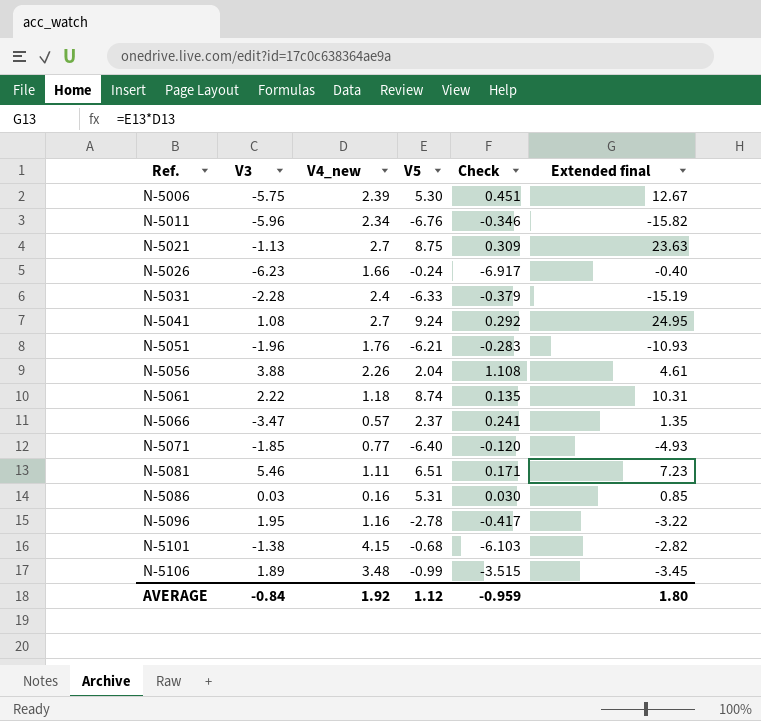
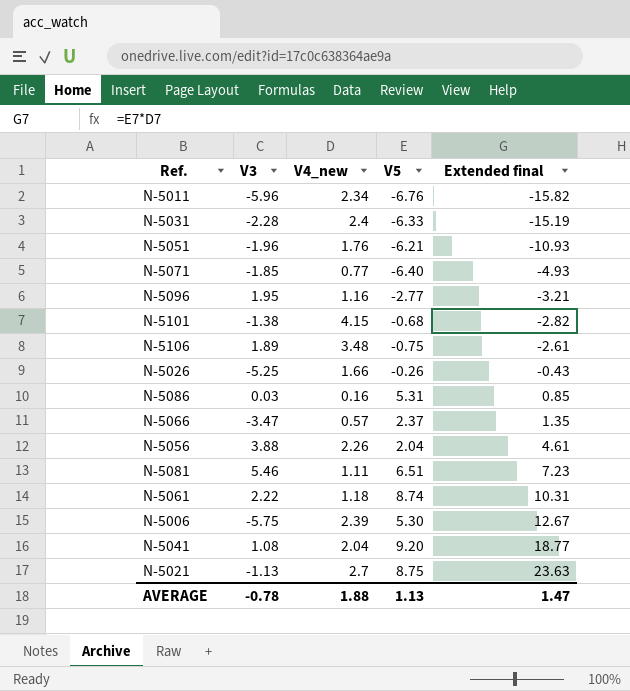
row order: Ref. ascending -> Extended final ascending
column Check | formula: [V4_new] / [V5] -> none
N-5096 | V5: -2.78 -> -2.77
N-5096 | Extended final: -3.22 -> -3.21
N-5106 | V5: -0.99 -> -0.75
N-5106 | Extended final: -3.45 -> -2.61
N-5026 | V3: -6.23 -> -5.25
N-5026 | V5: -0.24 -> -0.26
N-5026 | Extended final: -0.40 -> -0.43
N-5041 | V4_new: 2.7 -> 2.04
N-5041 | V5: 9.24 -> 9.20
N-5041 | Extended final: 24.95 -> 18.77
AVERAGE | V3: -0.84 -> -0.78
AVERAGE | V4_new: 1.92 -> 1.88
AVERAGE | V5: 1.12 -> 1.13
AVERAGE | Extended final: 1.80 -> 1.47

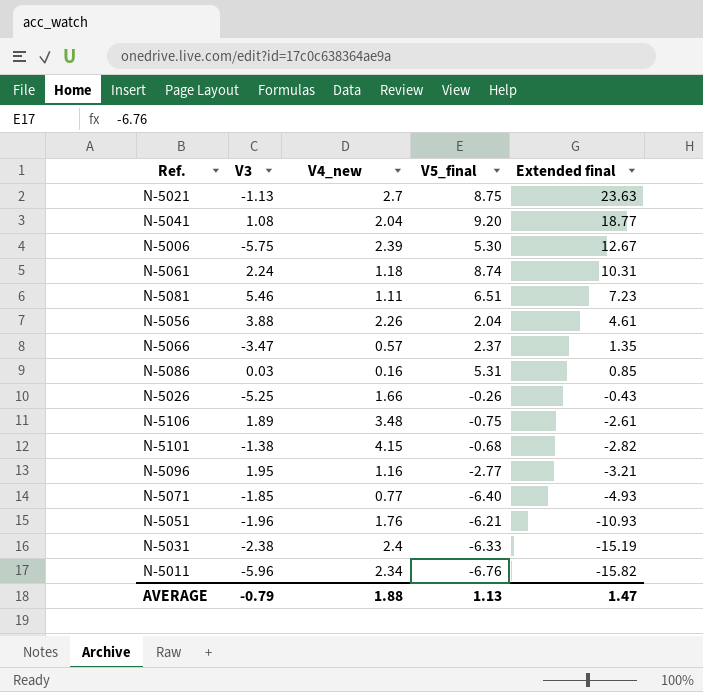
row order: Extended final ascending -> Extended final descending
column name: V5 -> V5_final
N-5061 | V3: 2.22 -> 2.24
N-5031 | V3: -2.28 -> -2.38
AVERAGE | V3: -0.78 -> -0.79

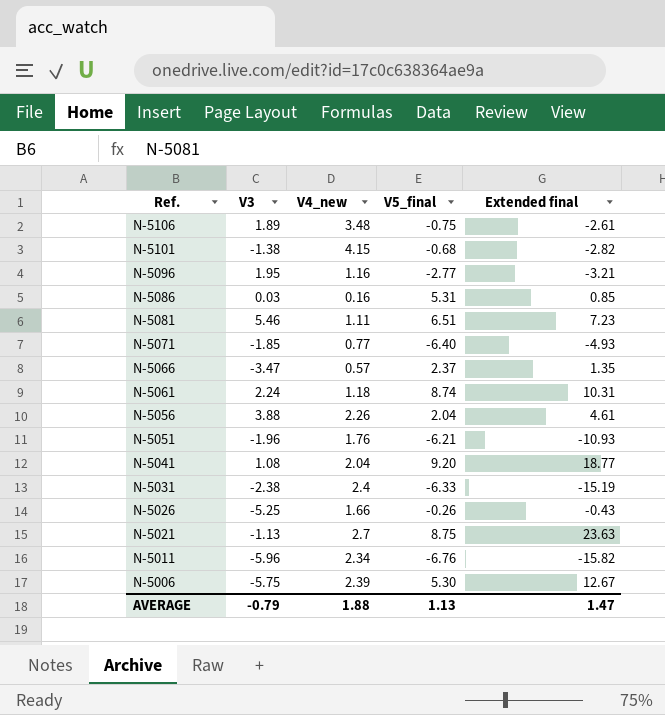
row order: Extended final descending -> Ref. descending

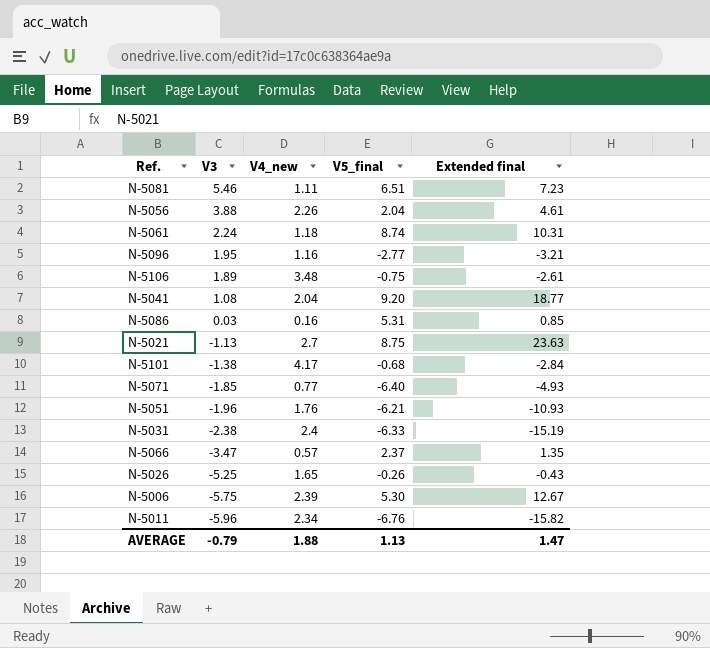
row order: Ref. descending -> V3 descending
N-5101 | V4_new: 4.15 -> 4.17
N-5101 | Extended final: -2.82 -> -2.84
N-5026 | V4_new: 1.66 -> 1.65

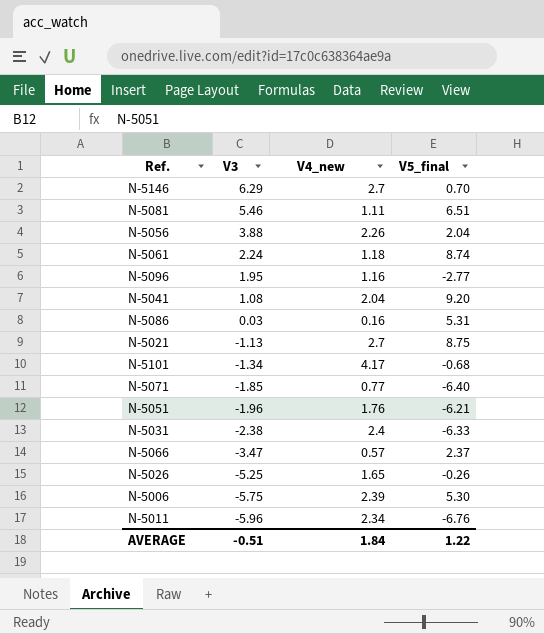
column Extended final | formula: [V4_new] * [V5_final] -> none
row N-5106: 1.89 | 3.48 | -0.75 | -2.61 -> none
row N-5146: none -> 6.29 | 2.7 | 0.70
N-5101 | V3: -1.38 -> -1.34
AVERAGE | V3: -0.79 -> -0.51
AVERAGE | V4_new: 1.88 -> 1.84
AVERAGE | V5_final: 1.13 -> 1.22

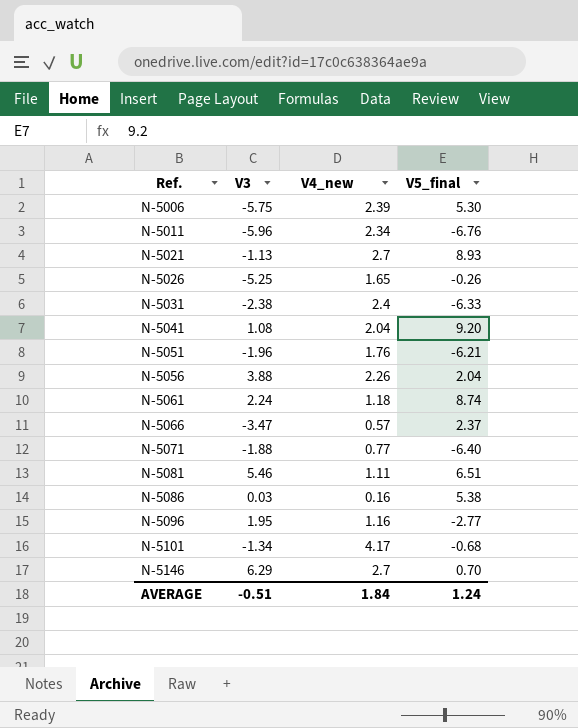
row order: V3 descending -> Ref. ascending
N-5021 | V5_final: 8.75 -> 8.93
N-5071 | V3: -1.85 -> -1.88
N-5086 | V5_final: 5.31 -> 5.38
AVERAGE | V5_final: 1.22 -> 1.24

